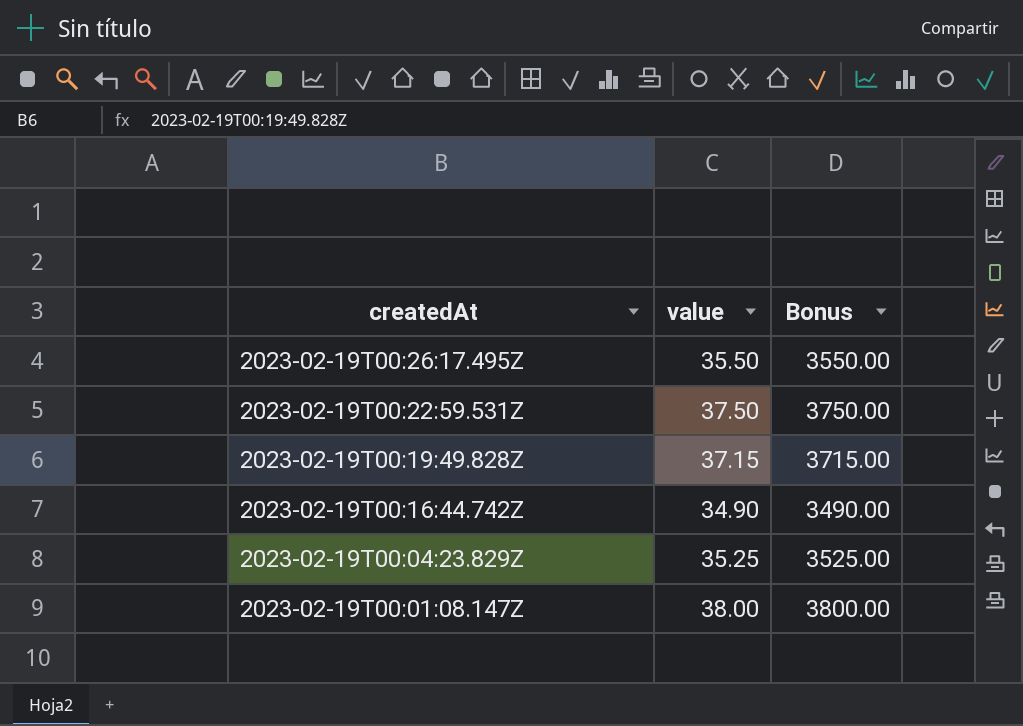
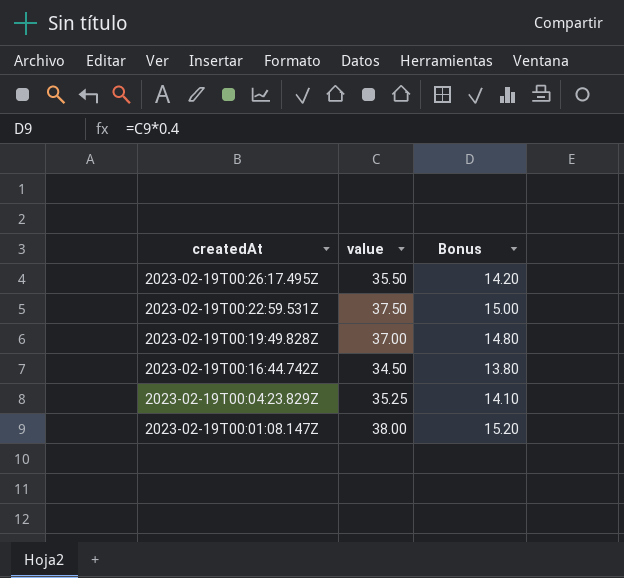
column Bonus | formula: [value] * 100 -> [value] * 0.4
2023-02-19T00:19:49.828Z | value: 37.15 -> 37.00
2023-02-19T00:16:44.742Z | value: 34.90 -> 34.50

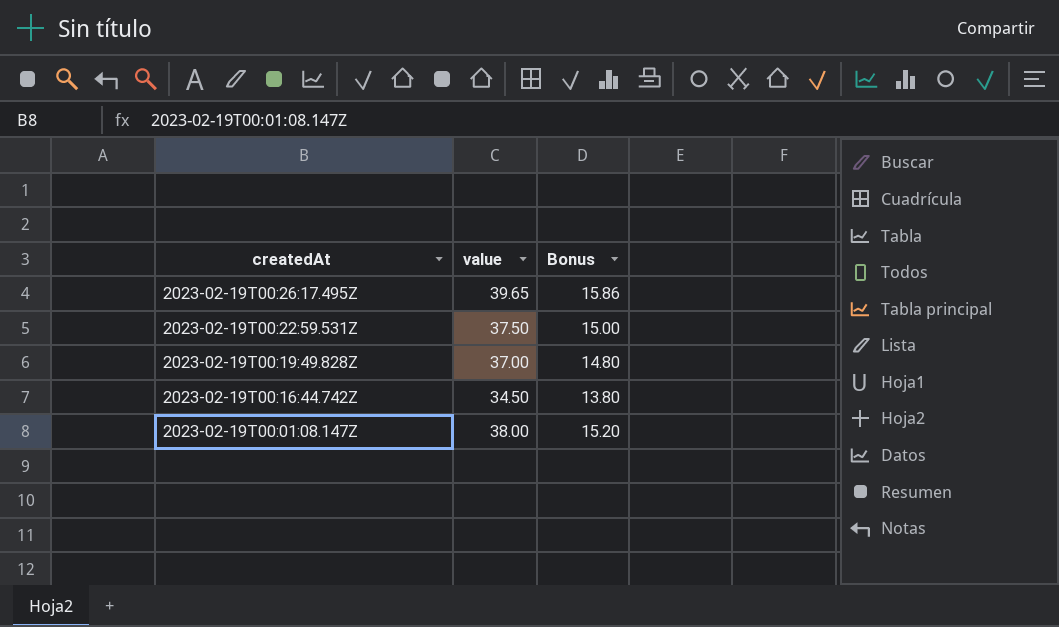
row 2023-02-19T00:04:23.829Z: 35.25 | 14.10 -> none
2023-02-19T00:26:17.495Z | value: 35.50 -> 39.65
2023-02-19T00:26:17.495Z | Bonus: 14.20 -> 15.86

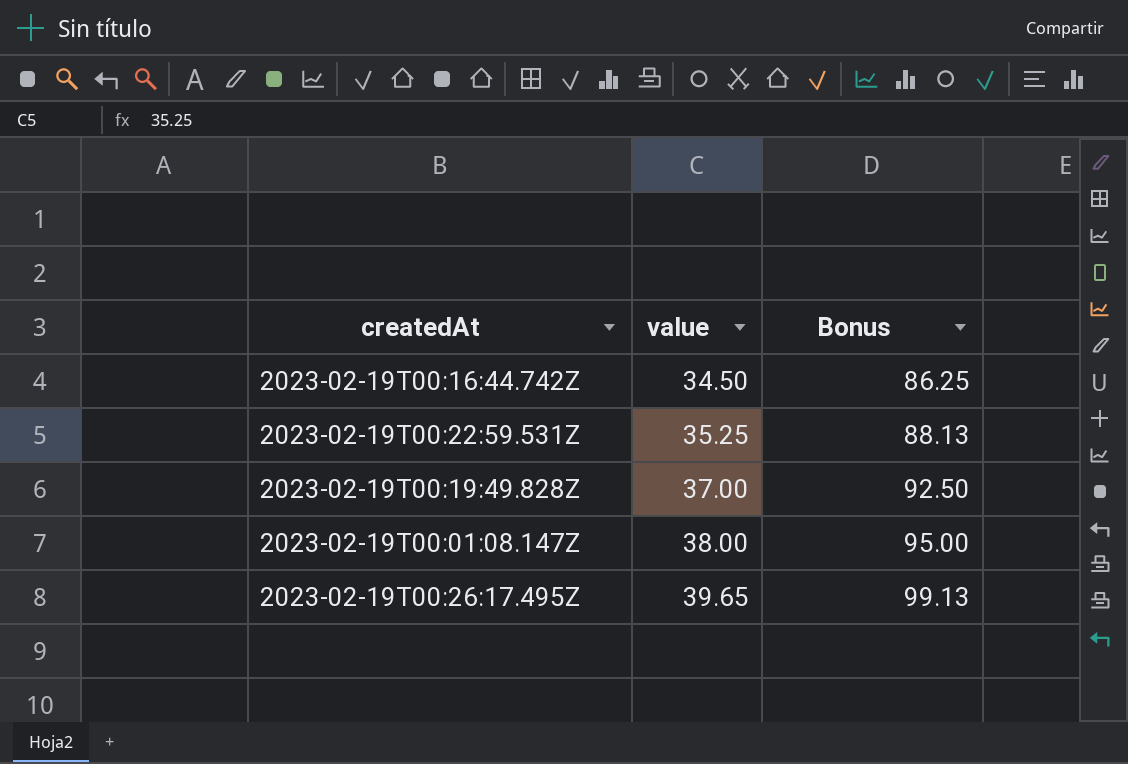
row order: createdAt descending -> value ascending
column Bonus | formula: [value] * 0.4 -> [value] * 2.5
2023-02-19T00:22:59.531Z | value: 37.50 -> 35.25

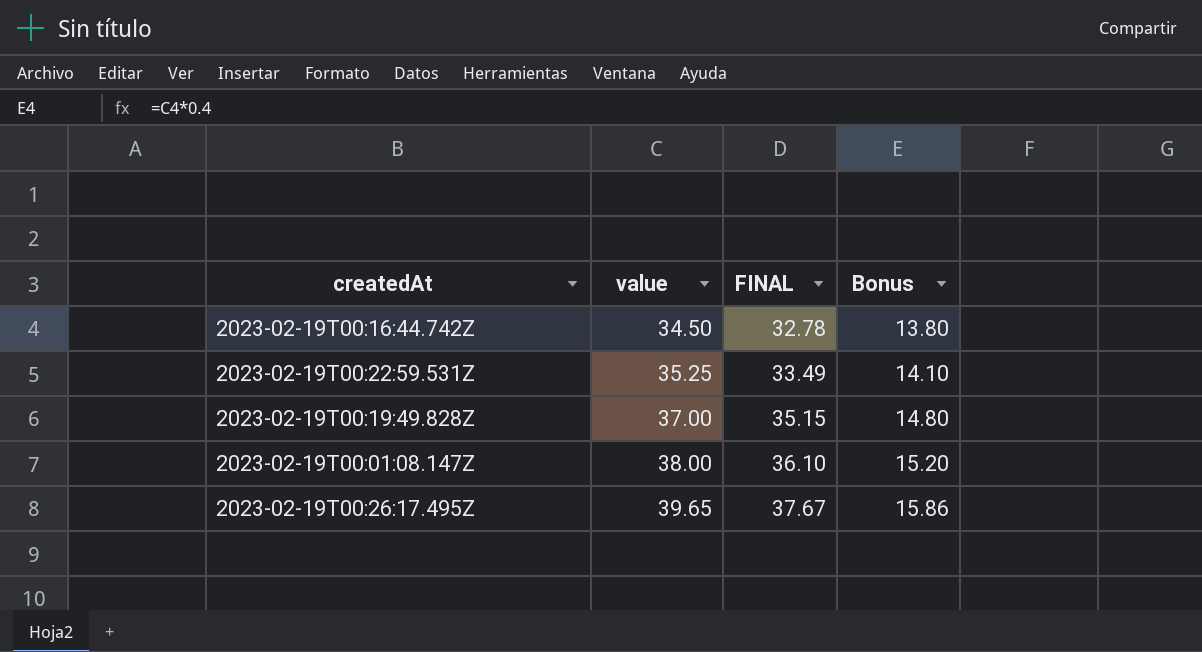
column FINAL | formula: none -> [value] * 0.95
column Bonus | formula: [value] * 2.5 -> [value] * 0.4

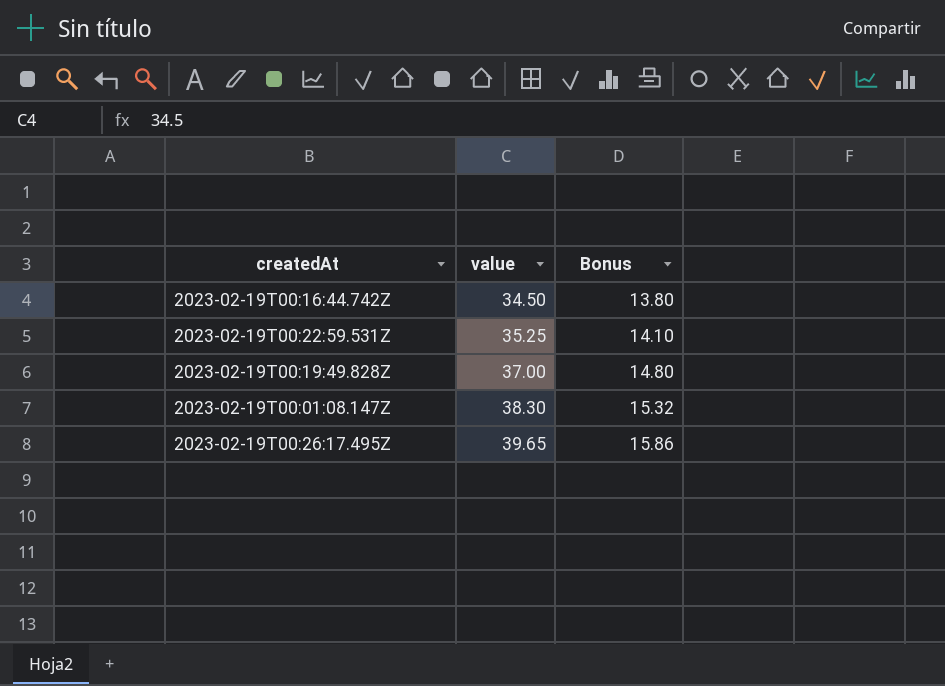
column FINAL | formula: [value] * 0.95 -> none
2023-02-19T00:01:08.147Z | value: 38.00 -> 38.30
2023-02-19T00:01:08.147Z | Bonus: 15.20 -> 15.32

